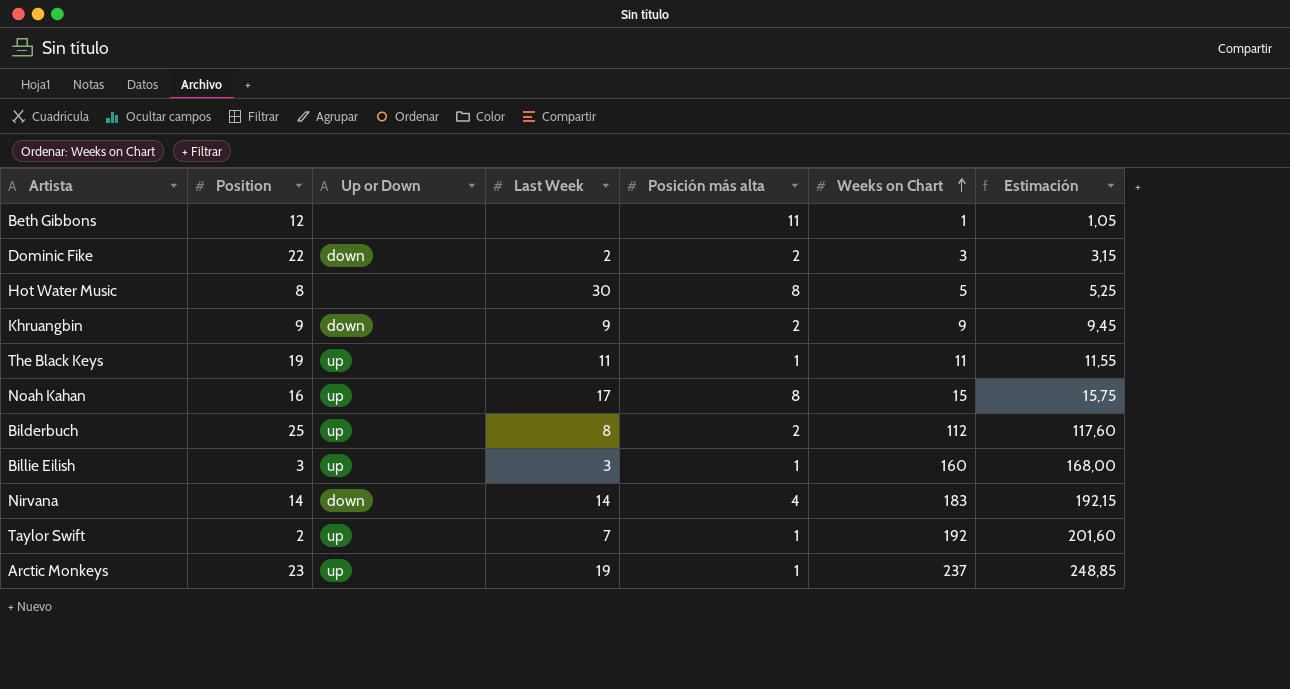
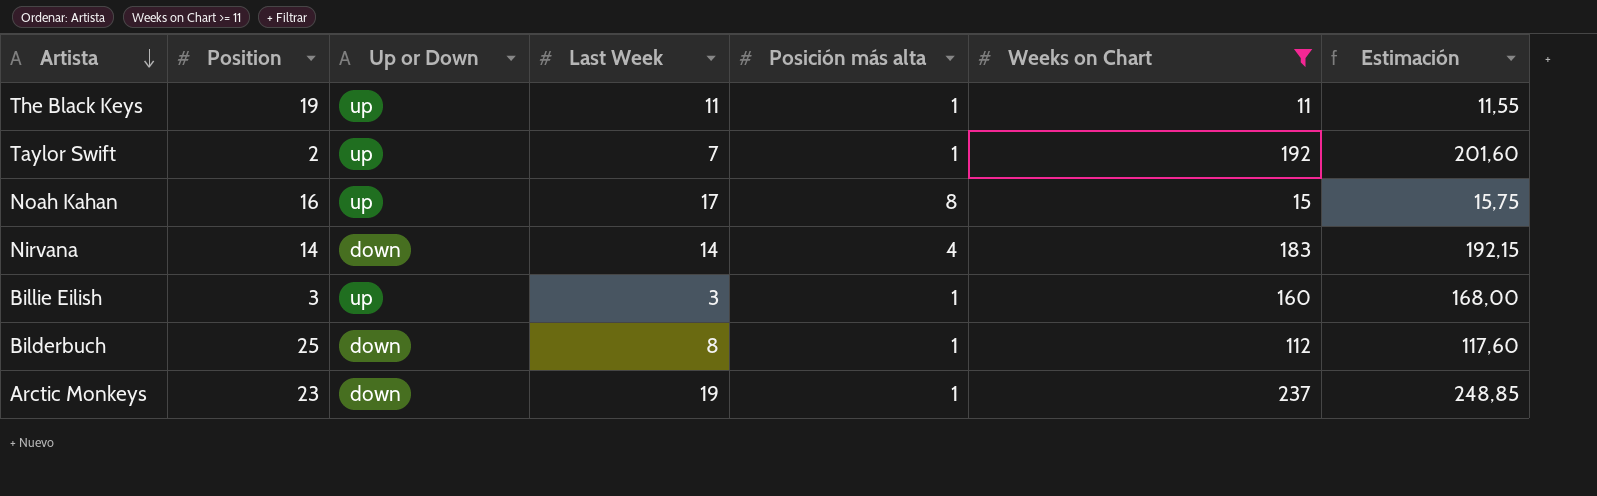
filter: none -> Weeks on Chart >= 11
row order: Weeks on Chart ascending -> Artista descending
Bilderbuch | Up or Down: up -> down
Bilderbuch | Posición más alta: 2 -> 1
Arctic Monkeys | Up or Down: up -> down

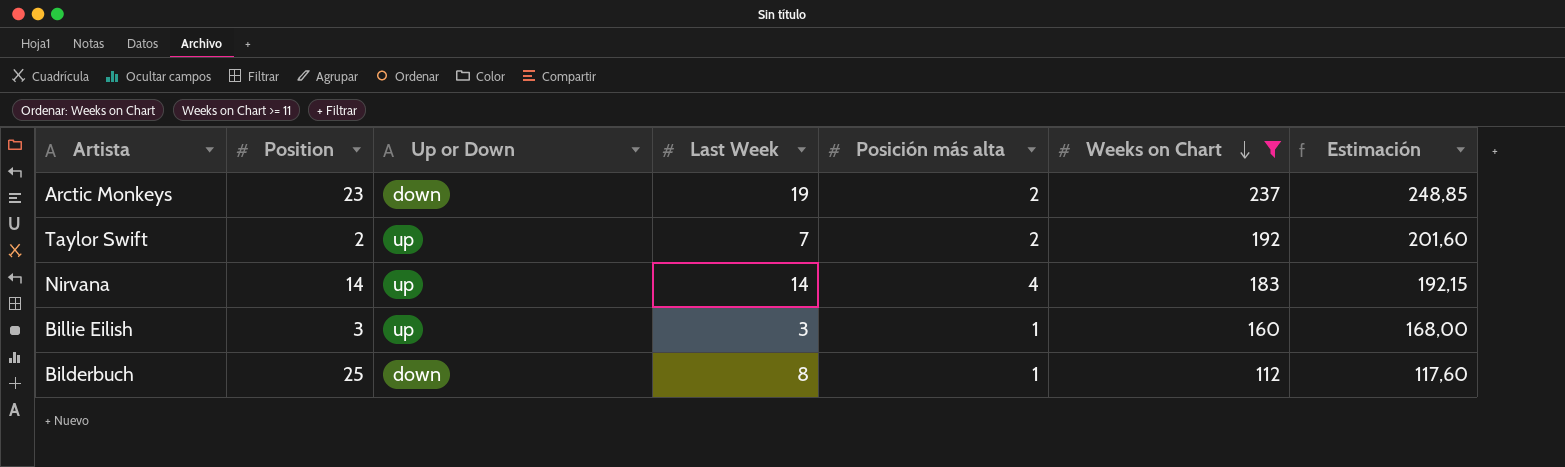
row order: Artista descending -> Weeks on Chart descending
row The Black Keys: 19 | up | 11 | 1 | 11 | 11,55 -> none
row Noah Kahan: 16 | up | 17 | 8 | 15 | 15,75 -> none
Arctic Monkeys | Posición más alta: 1 -> 2
Taylor Swift | Posición más alta: 1 -> 2
Nirvana | Up or Down: down -> up

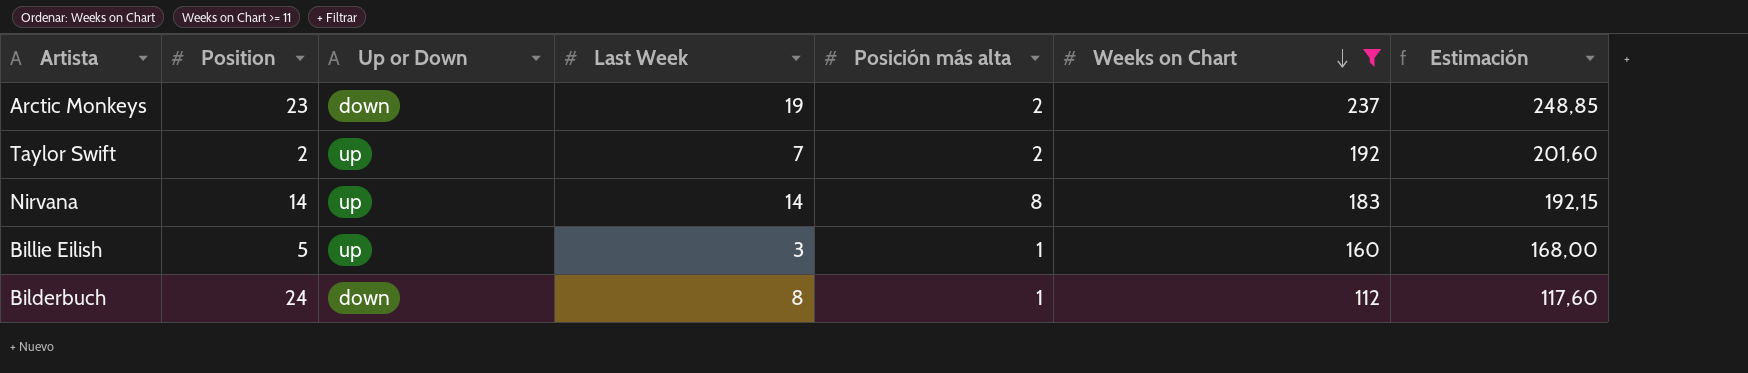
Nirvana | Posición más alta: 4 -> 8
Billie Eilish | Position: 3 -> 5
Bilderbuch | Position: 25 -> 24

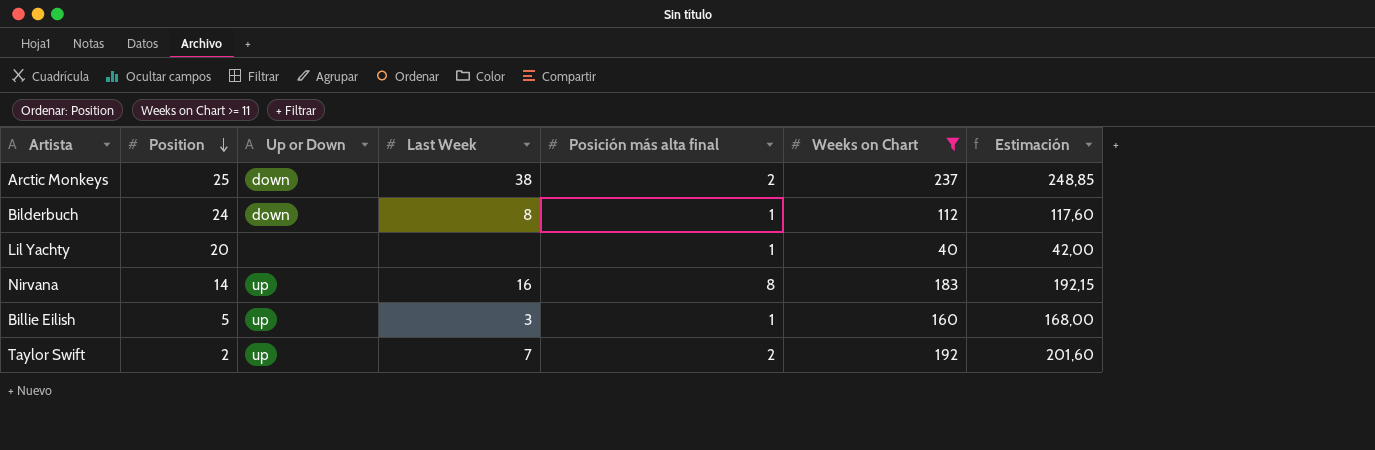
row order: Weeks on Chart descending -> Position descending
column name: Posición más alta -> Posición más alta final
Arctic Monkeys | Position: 23 -> 25
Arctic Monkeys | Last Week: 19 -> 38
row Lil Yachty: none -> 20 | none | none | 1 | 40 | 42,00
Nirvana | Last Week: 14 -> 16

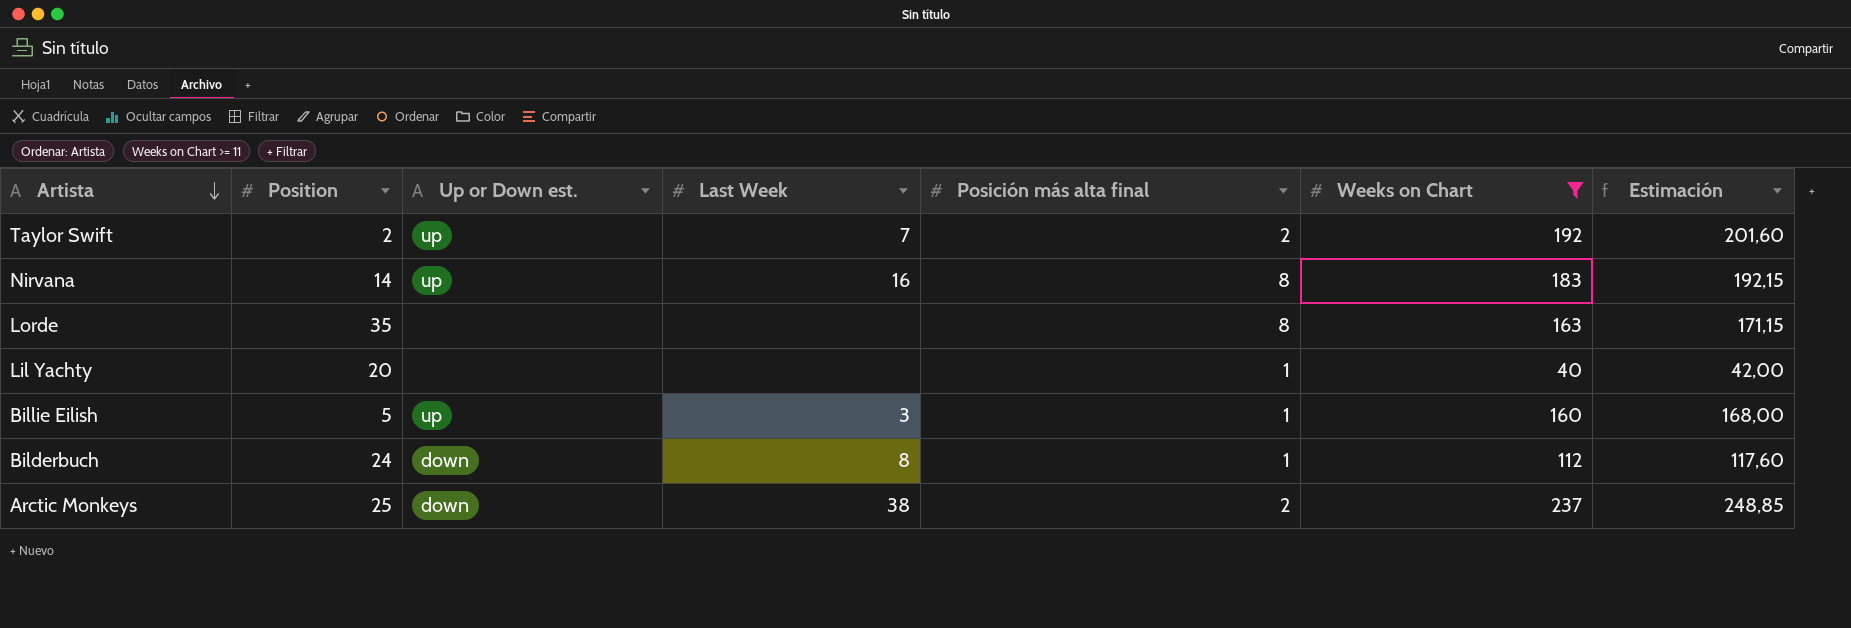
row order: Position descending -> Artista descending
column name: Up or Down -> Up or Down est.
row Lorde: none -> 35 | none | none | 8 | 163 | 171,15

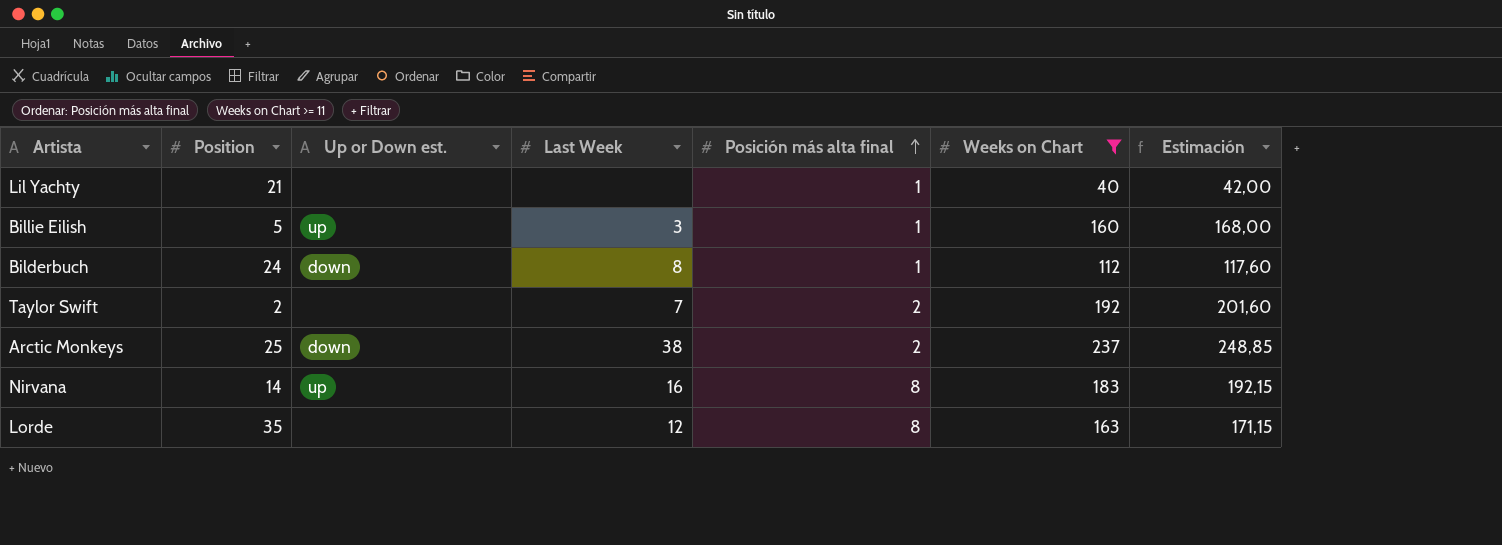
row order: Artista descending -> Posición más alta final ascending
Lil Yachty | Position: 20 -> 21
Taylor Swift | Up or Down est.: up -> none
Lorde | Last Week: none -> 12

